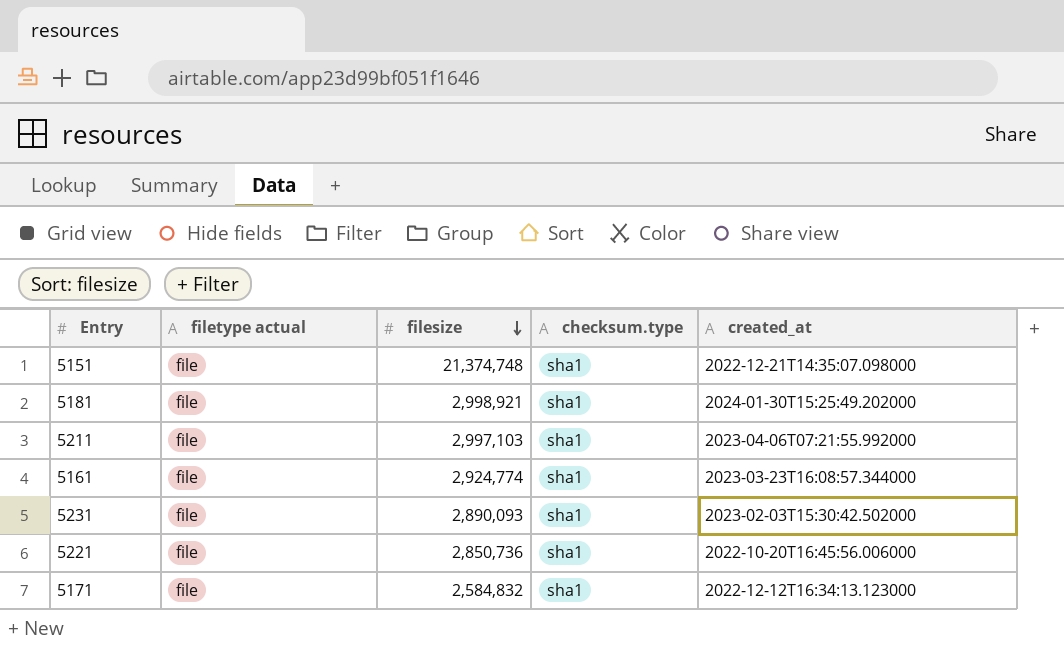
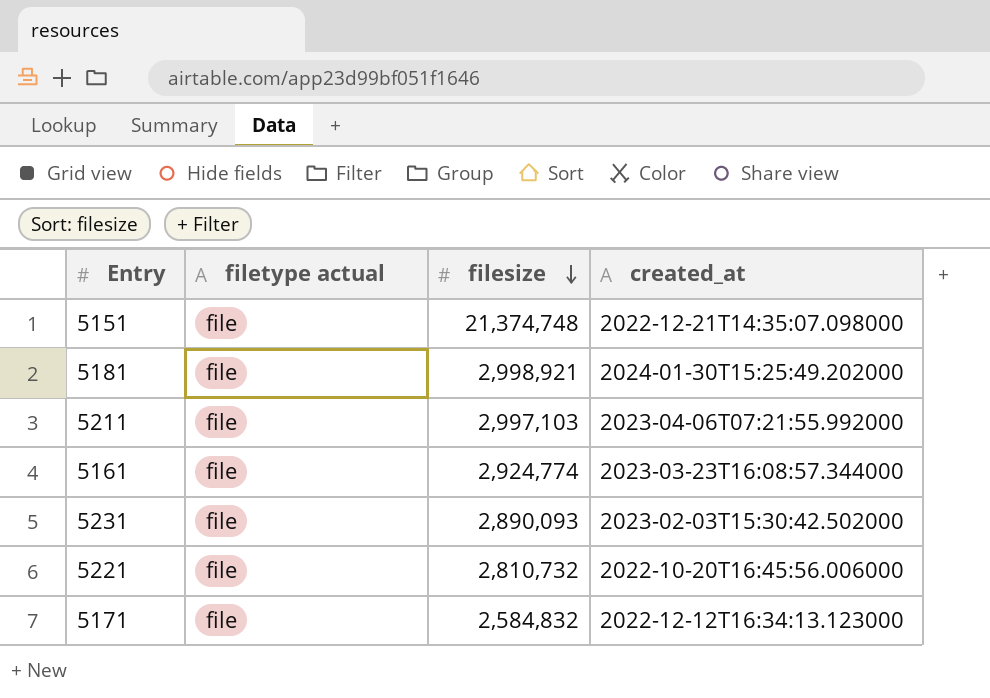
column checksum.type | position: 4 -> none
5221 | filesize: 2,850,736 -> 2,810,732

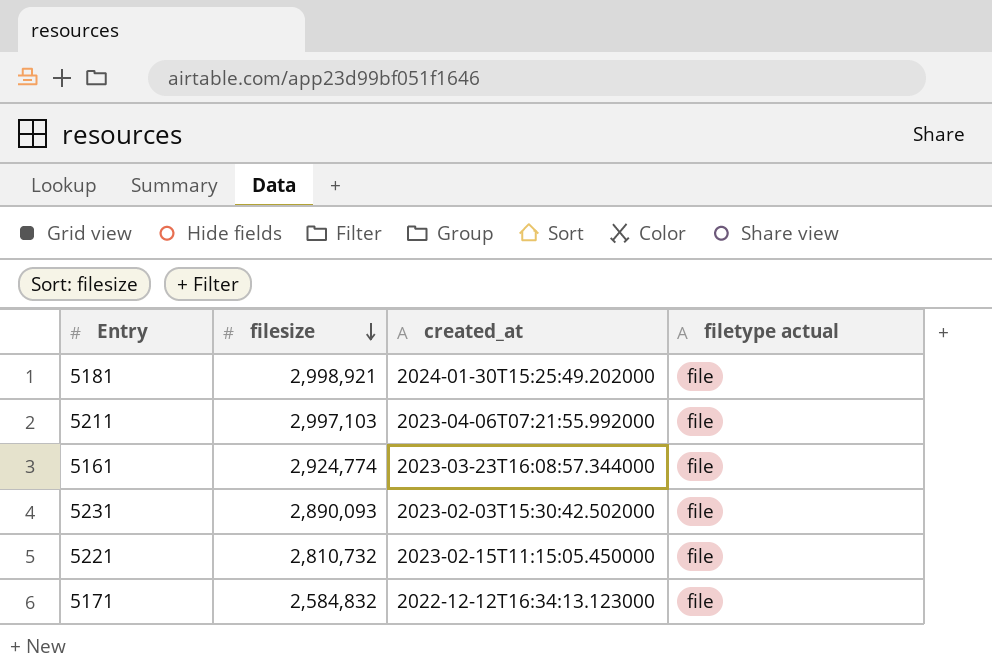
column filetype actual | position: 2 -> 4
row 5151: file | 21,374,748 | 2022-12-21T14:35:07.098000 -> none
5221 | created_at: 2022-10-20T16:45:56.006000 -> 2023-02-15T11:15:05.450000

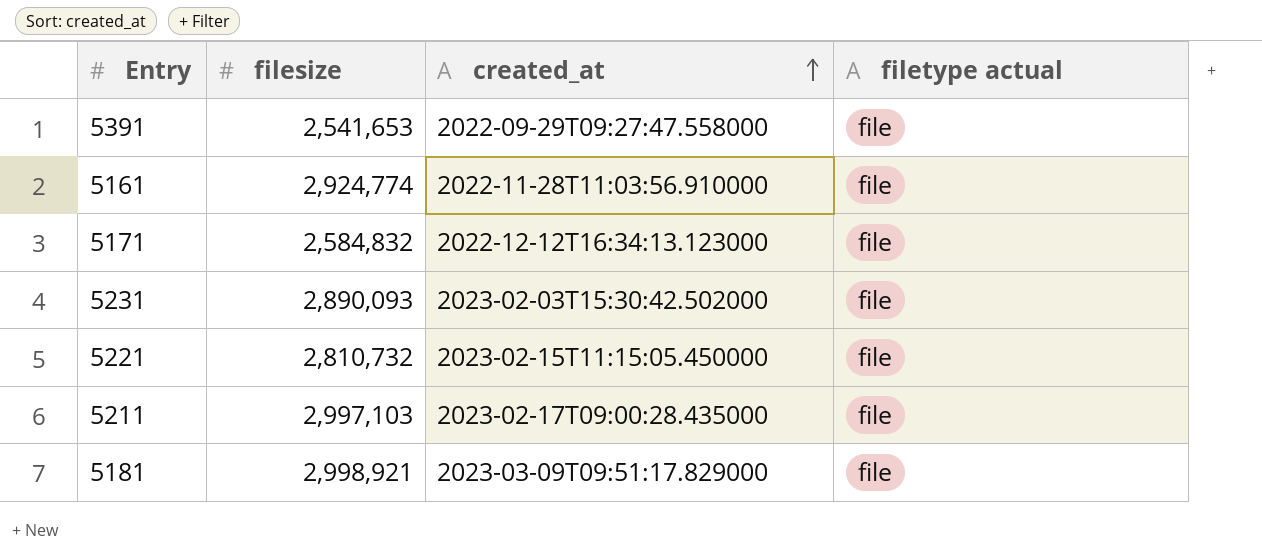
row order: filesize descending -> created_at ascending
row 5391: none -> 2,541,653 | 2022-09-29T09:27:47.558000 | file
5161 | created_at: 2023-03-23T16:08:57.344000 -> 2022-11-28T11:03:56.910000
5211 | created_at: 2023-04-06T07:21:55.992000 -> 2023-02-17T09:00:28.435000
5181 | created_at: 2024-01-30T15:25:49.202000 -> 2023-03-09T09:51:17.829000

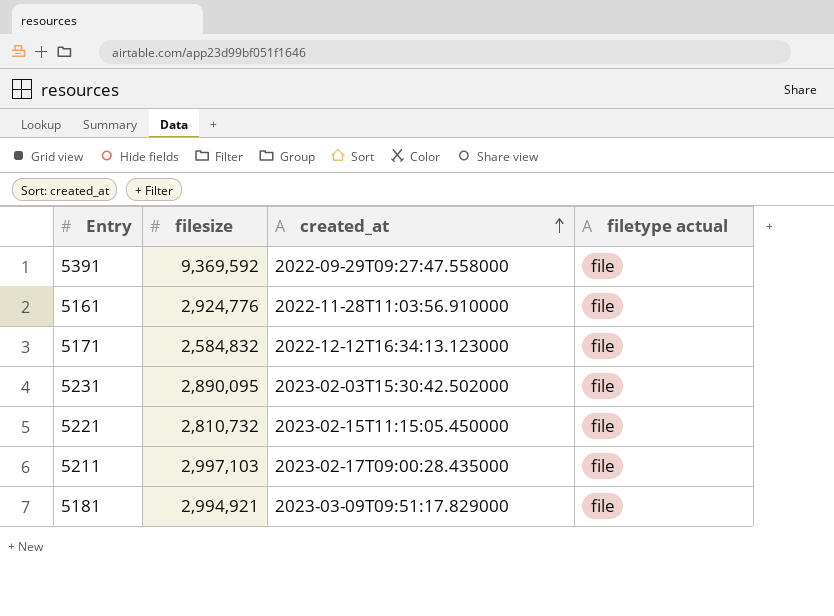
5391 | filesize: 2,541,653 -> 9,369,592
5161 | filesize: 2,924,774 -> 2,924,776
5231 | filesize: 2,890,093 -> 2,890,095
5181 | filesize: 2,998,921 -> 2,994,921

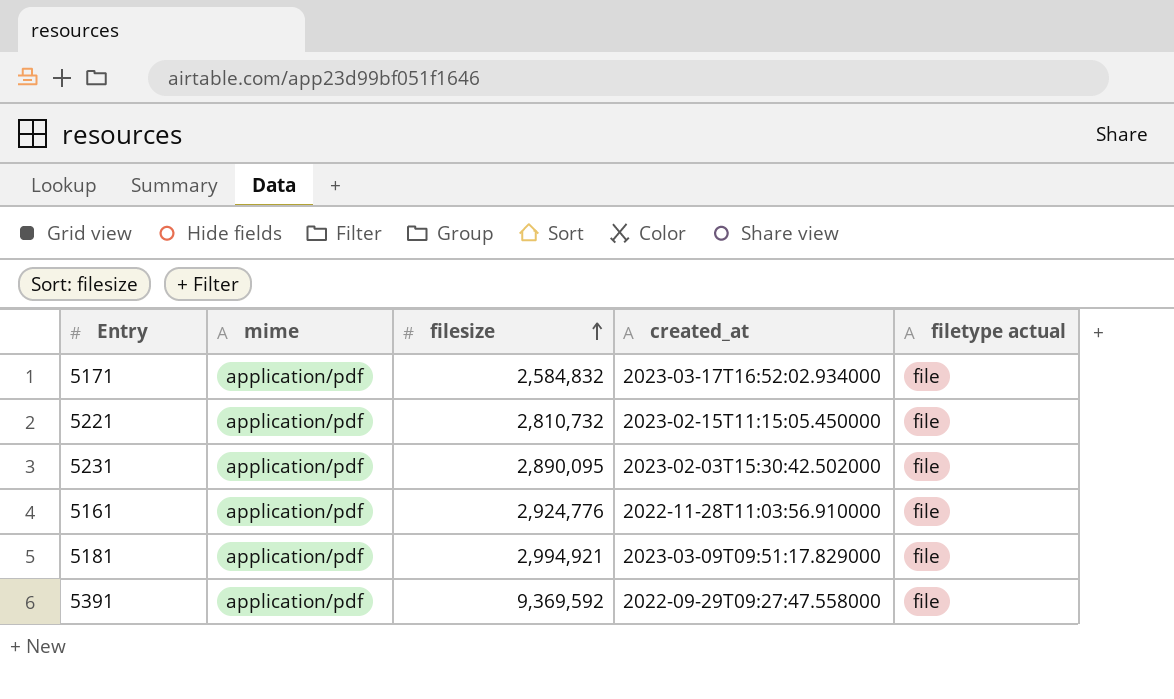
row order: created_at ascending -> filesize ascending
column mime | position: none -> 2
row 5211: 2,997,103 | 2023-02-17T09:00:28.435000 | file -> none
5171 | created_at: 2022-12-12T16:34:13.123000 -> 2023-03-17T16:52:02.934000

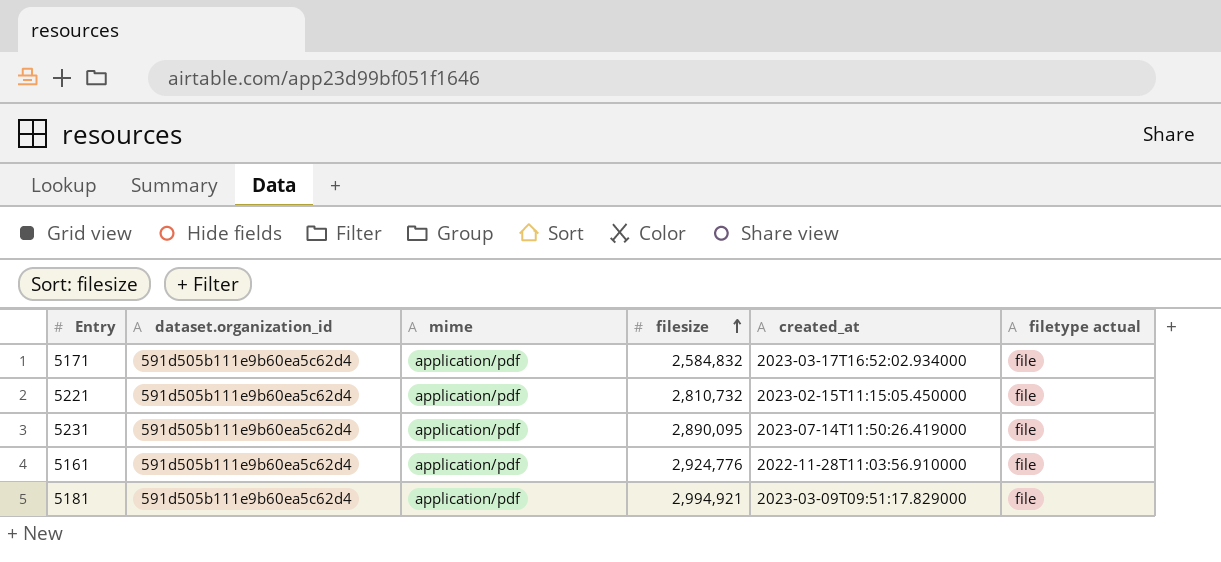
column dataset.organization_id | position: none -> 2
row 5391: application/pdf | 9,369,592 | 2022-09-29T09:27:47.558000 | file -> none
5231 | created_at: 2023-02-03T15:30:42.502000 -> 2023-07-14T11:50:26.419000

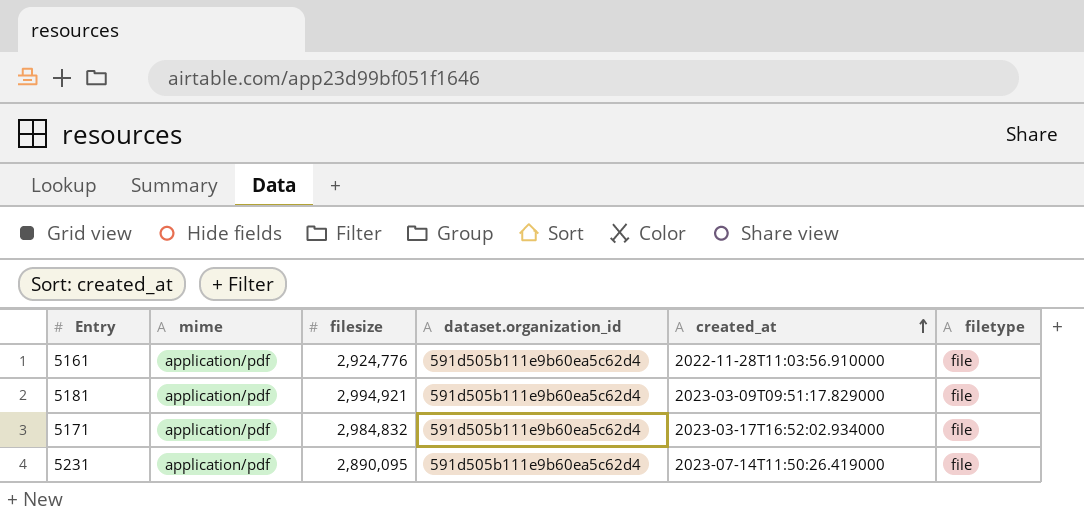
row order: filesize ascending -> created_at ascending
column dataset.organization_id | position: 2 -> 4
column name: filetype actual -> filetype
row 5221: 591d505b111e9b60ea5c62d4 | application/pdf | 2,810,732 | 2023-02-15T11:15:05.450000 | file -> none
5171 | filesize: 2,584,832 -> 2,984,832

